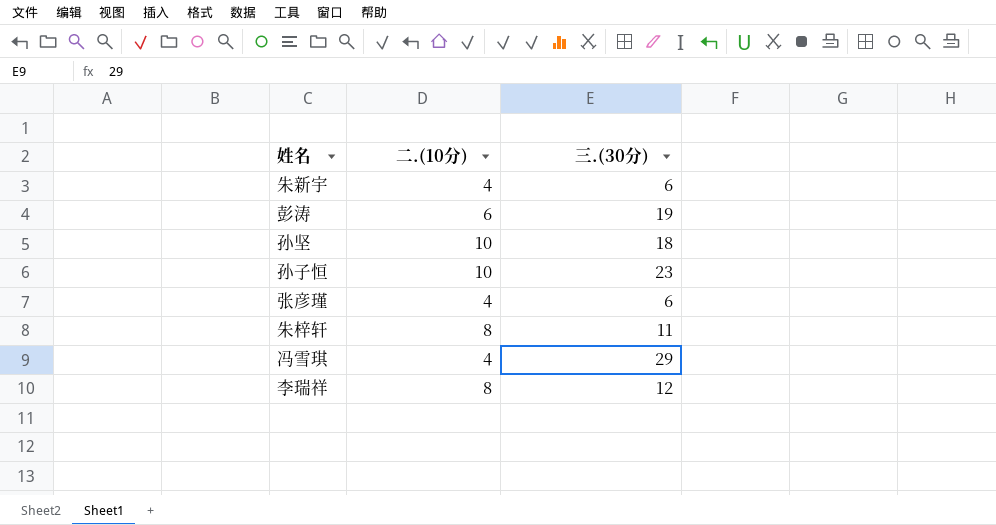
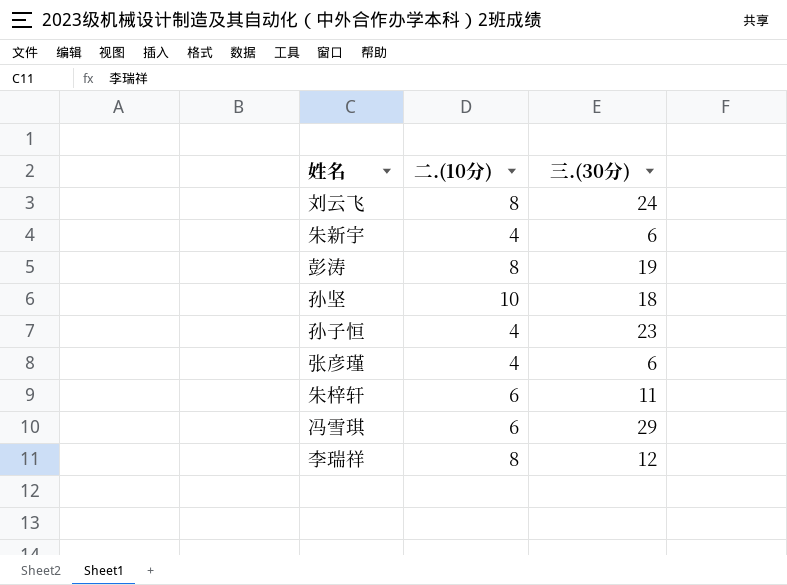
row 刘云飞: none -> 8 | 24
彭涛 | 二.(10分): 6 -> 8
孙子恒 | 二.(10分): 10 -> 4
朱梓轩 | 二.(10分): 8 -> 6
冯雪琪 | 二.(10分): 4 -> 6

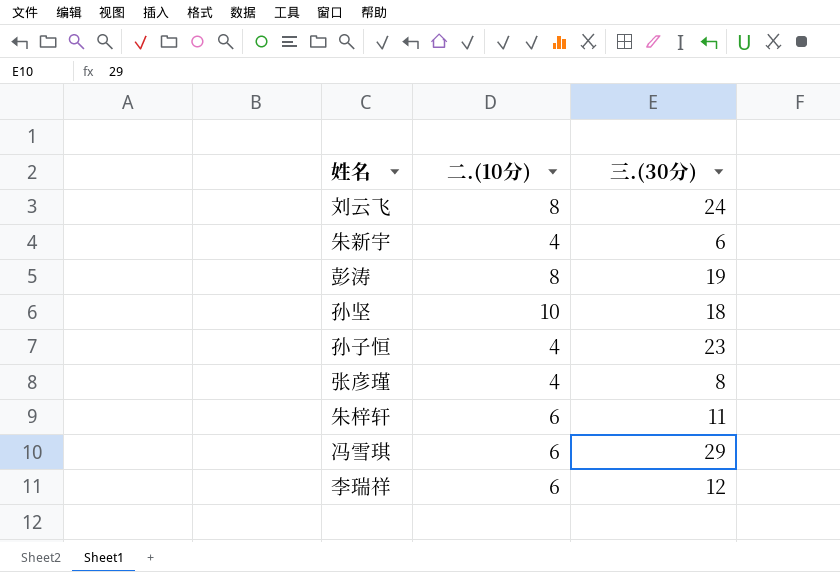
张彦瑾 | 三.(30分): 6 -> 8
李瑞祥 | 二.(10分): 8 -> 6

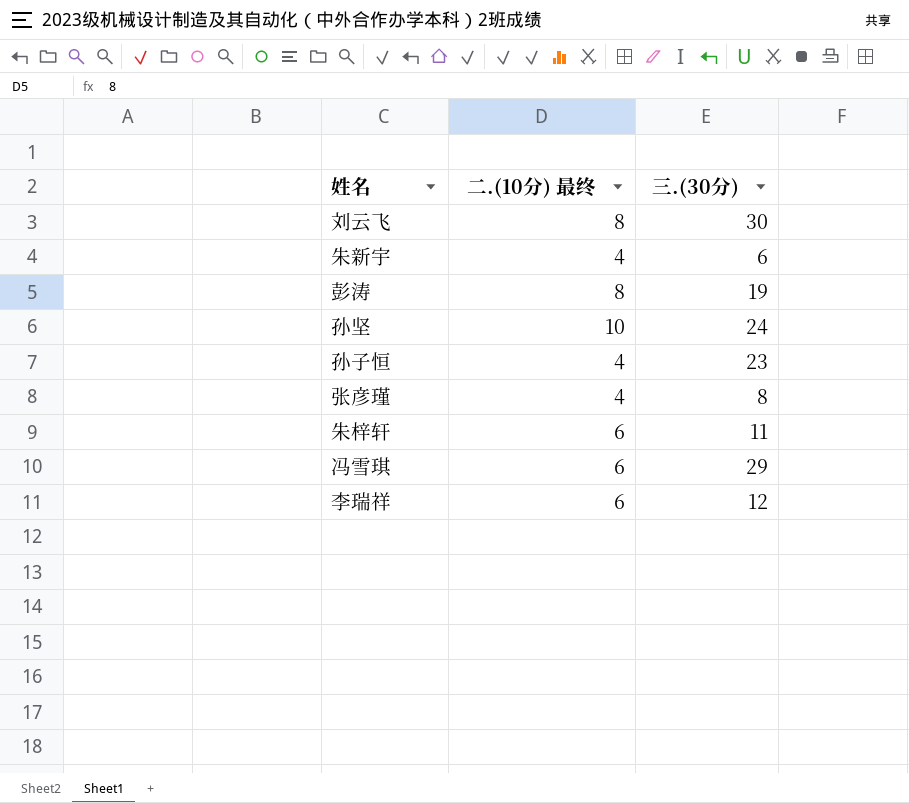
column name: 二.(10分) -> 二.(10分) 最终
刘云飞 | 三.(30分): 24 -> 30
孙坚 | 三.(30分): 18 -> 24

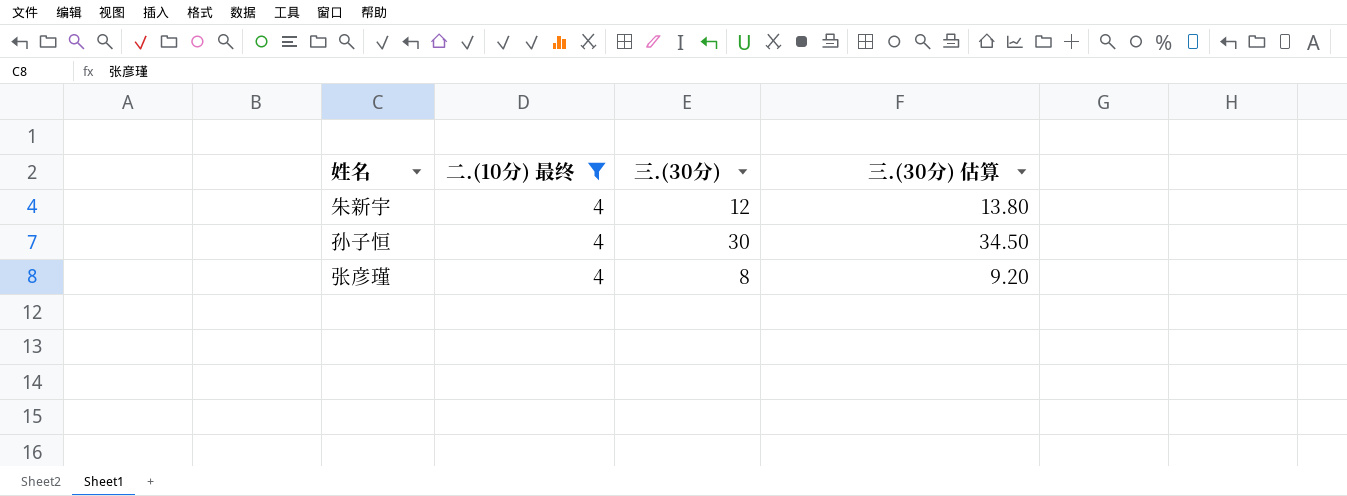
filter: none -> 二.(10分) 最终 = 4
column 三.(30分) 估算 | formula: none -> [三.(30分)] * 1.15
朱新宇 | 三.(30分): 6 -> 12
孙子恒 | 三.(30分): 23 -> 30

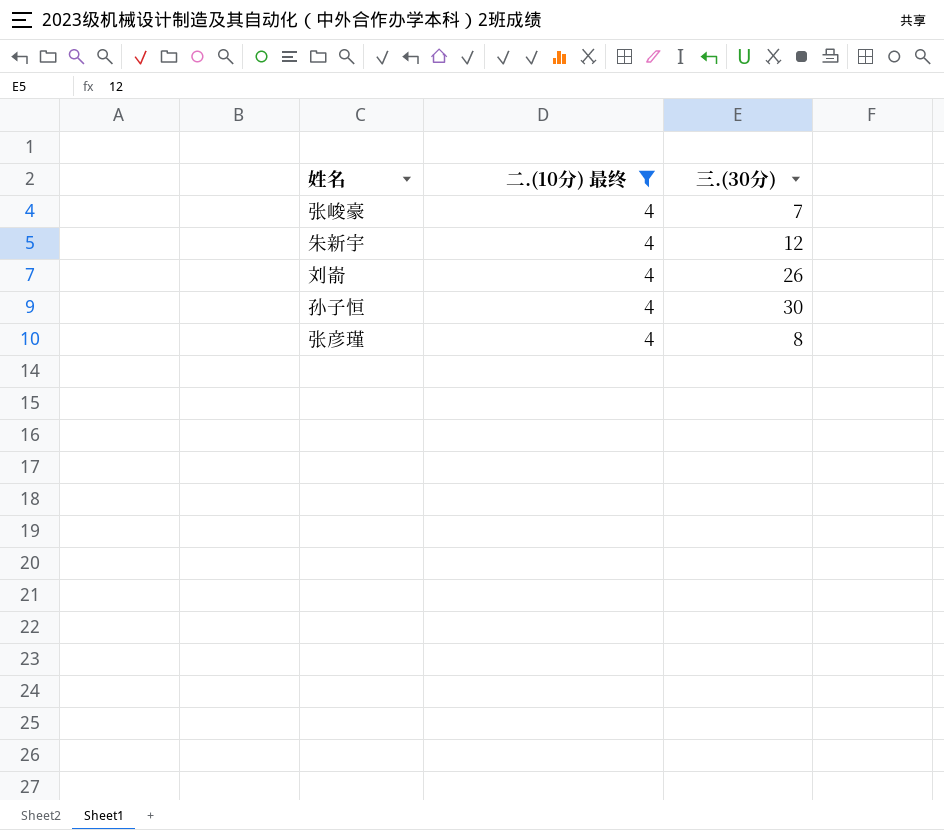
column 三.(30分) 估算 | formula: [三.(30分)] * 1.15 -> none
row 张峻豪: none -> 4 | 7
row 刘嵛: none -> 4 | 26

